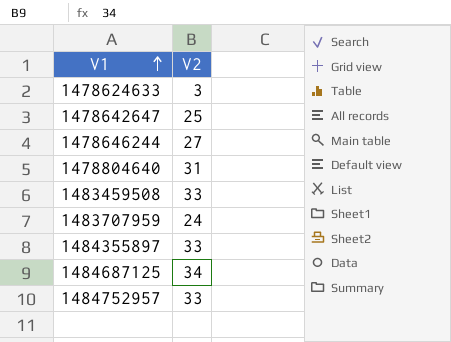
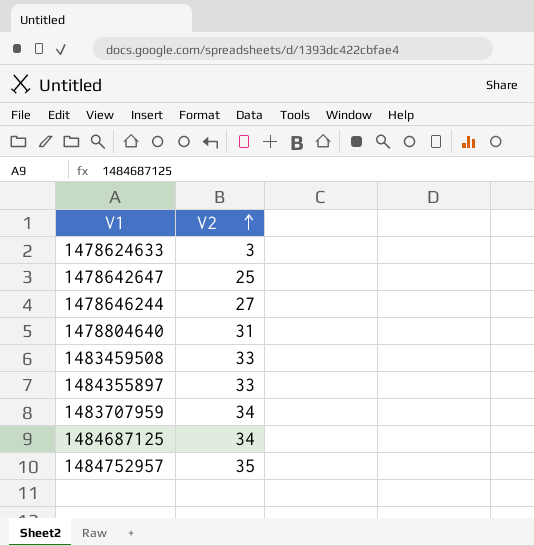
row order: V1 ascending -> V2 ascending
1483707959 | V2: 24 -> 34
1484752957 | V2: 33 -> 35

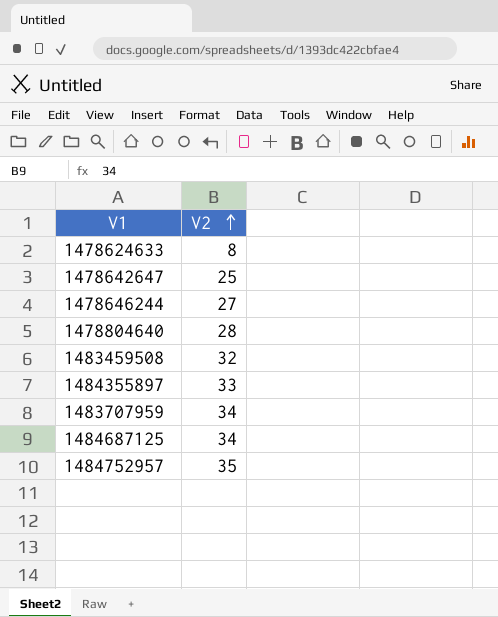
1478624633 | V2: 3 -> 8
1478804640 | V2: 31 -> 28
1483459508 | V2: 33 -> 32

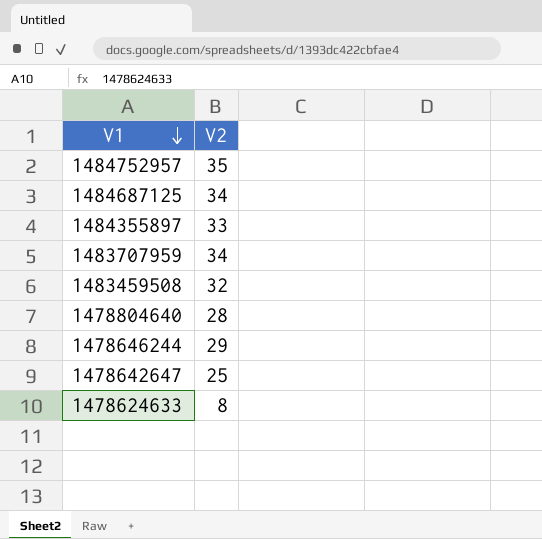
row order: V2 ascending -> V1 descending
1478646244 | V2: 27 -> 29

